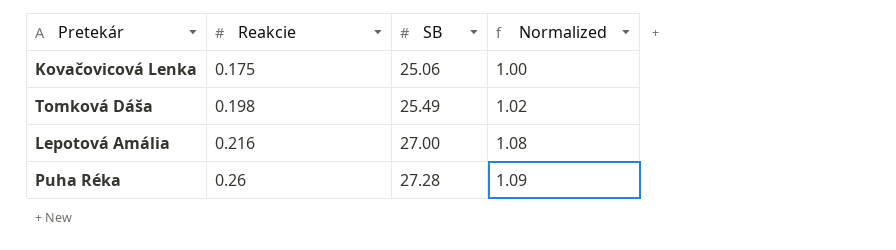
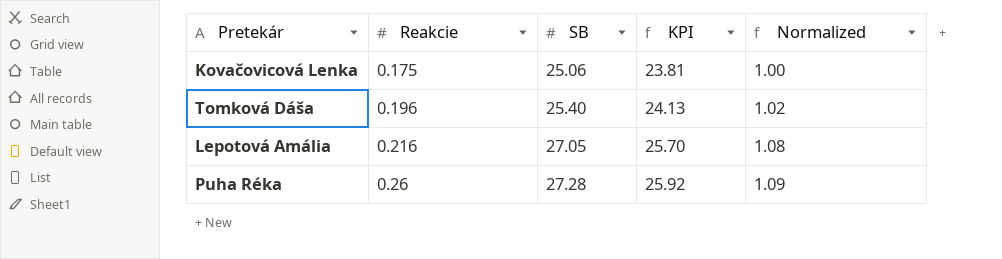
column KPI | formula: none -> [SB] * 0.95
Tomková Dáša | Reakcie: 0.198 -> 0.196
Tomková Dáša | SB: 25.49 -> 25.40
Lepotová Amália | SB: 27.00 -> 27.05

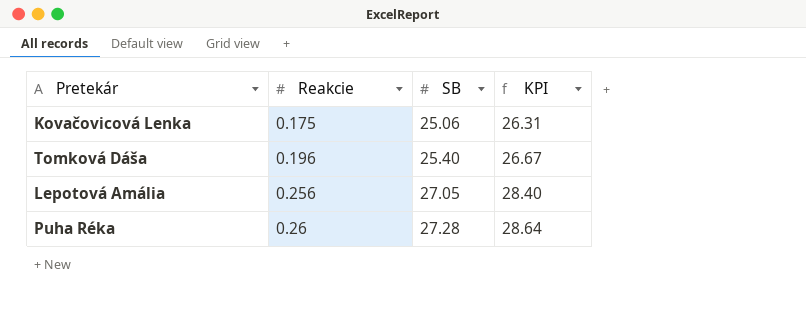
column Normalized | formula: [SB] * 0.04 -> none
column KPI | formula: [SB] * 0.95 -> [SB] * 1.05
Lepotová Amália | Reakcie: 0.216 -> 0.256

